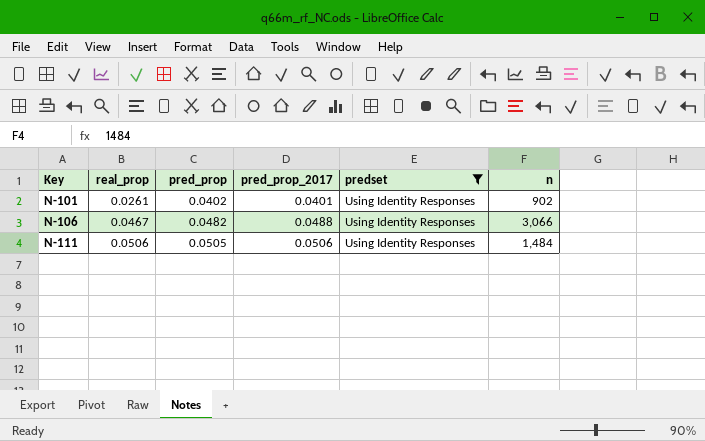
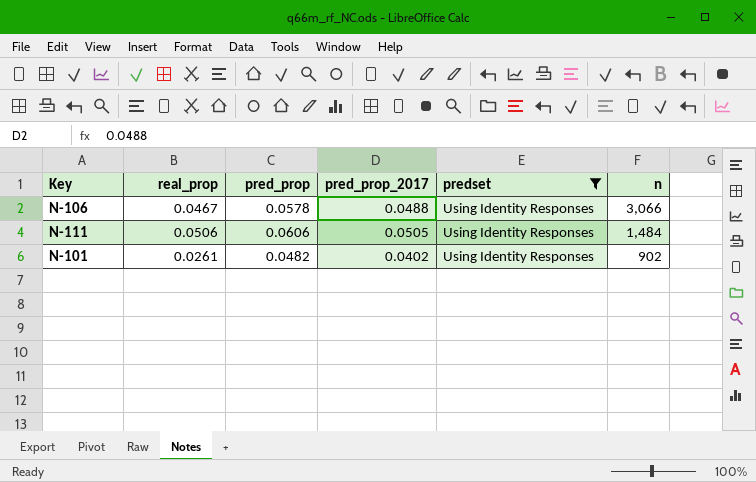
row order: Key ascending -> n descending
N-106 | pred_prop: 0.0482 -> 0.0578
N-111 | pred_prop: 0.0505 -> 0.0606
N-111 | pred_prop_2017: 0.0506 -> 0.0505
N-101 | pred_prop: 0.0402 -> 0.0482
N-101 | pred_prop_2017: 0.0401 -> 0.0402

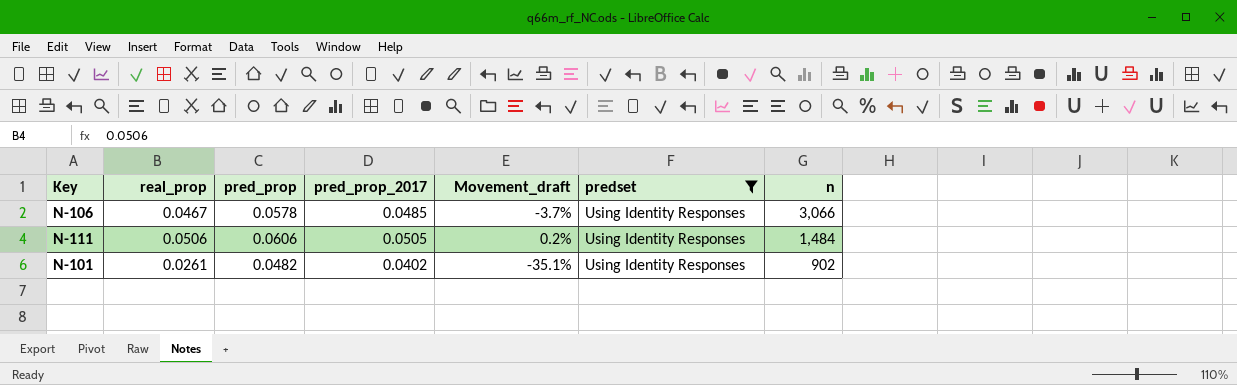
column Movement_draft | formula: none -> ([real_prop] - [pred_prop_2017]) / [pred_prop_2017]
N-106 | pred_prop_2017: 0.0488 -> 0.0485

